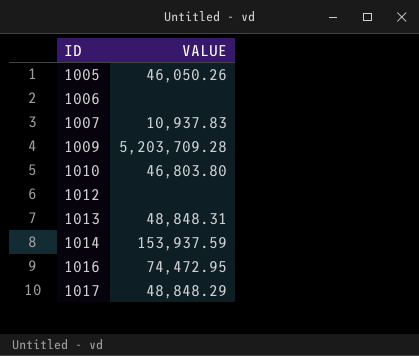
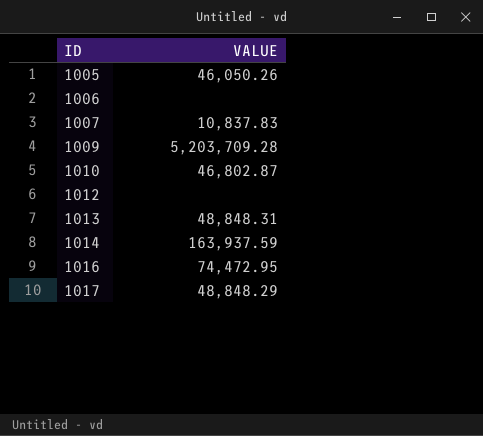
1007 | VALUE: 10,937.83 -> 10,837.83
1010 | VALUE: 46,803.80 -> 46,802.87
1014 | VALUE: 153,937.59 -> 163,937.59

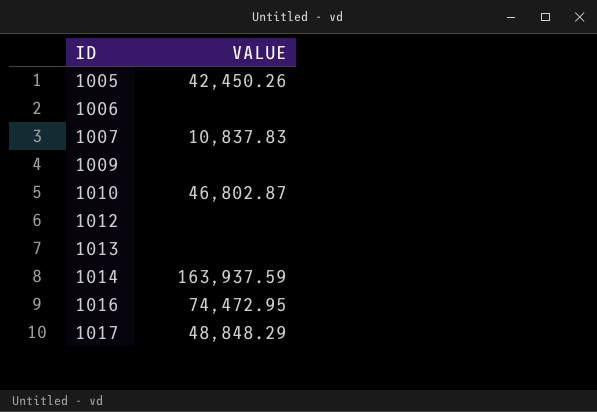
1005 | VALUE: 46,050.26 -> 42,450.26
1009 | VALUE: 5,203,709.28 -> none
1013 | VALUE: 48,848.31 -> none

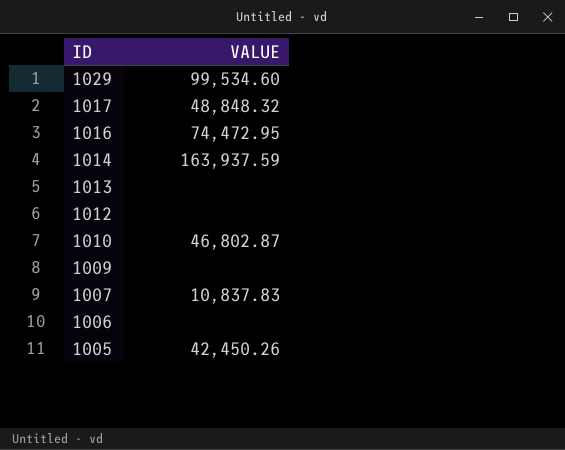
row order: ID ascending -> ID descending
row 1029: none -> 99,534.60
1017 | VALUE: 48,848.29 -> 48,848.32

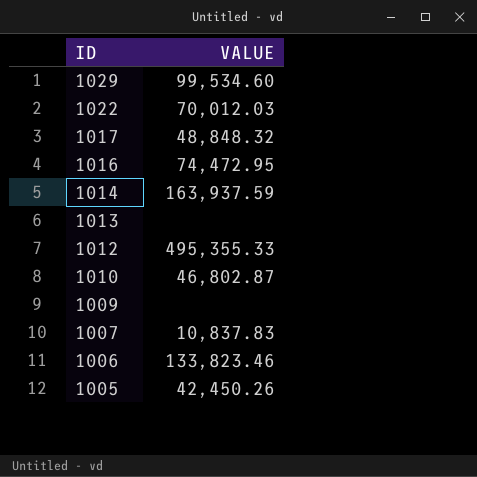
row 1022: none -> 70,012.03
1012 | VALUE: none -> 495,355.33
1006 | VALUE: none -> 133,823.46

